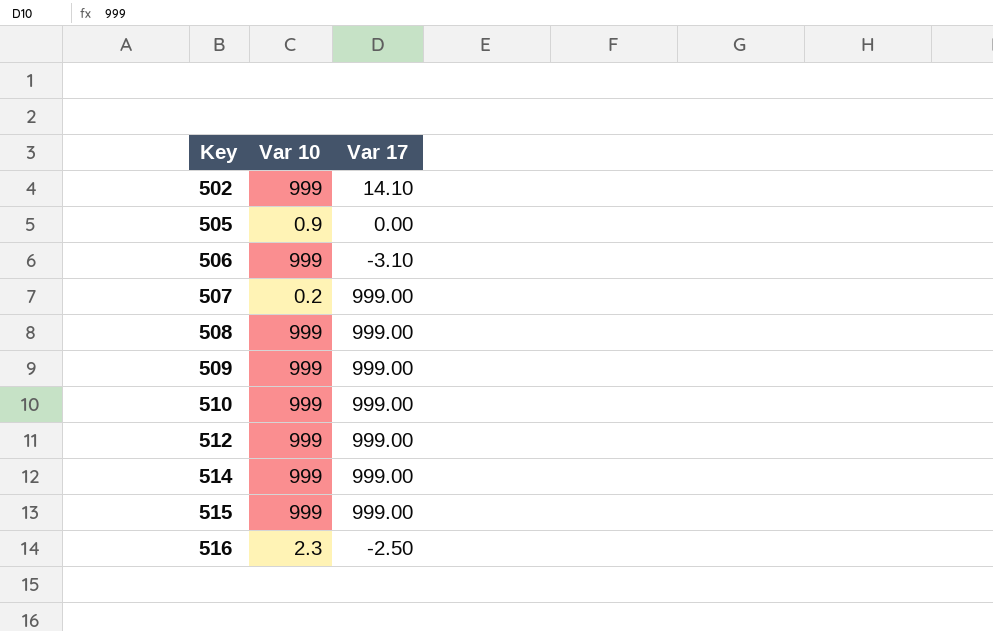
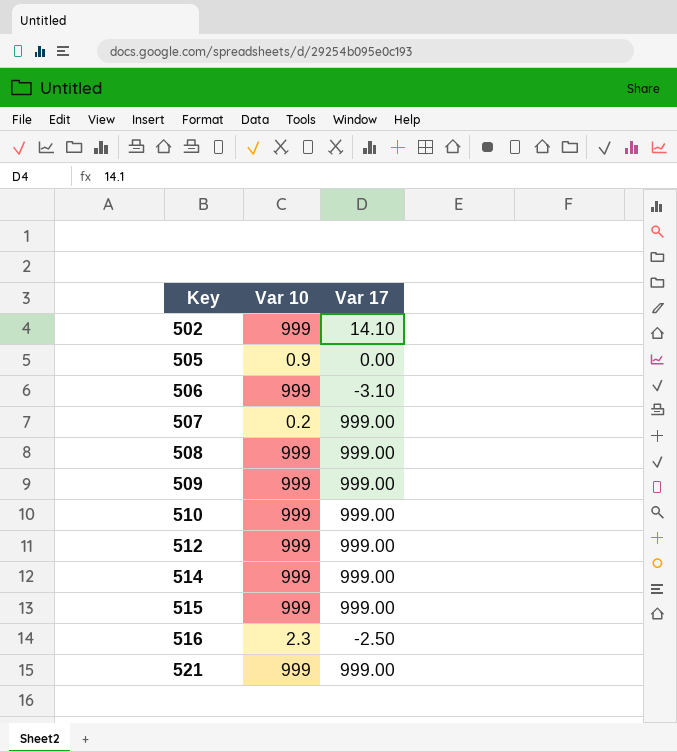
row 521: none -> 999 | 999.00

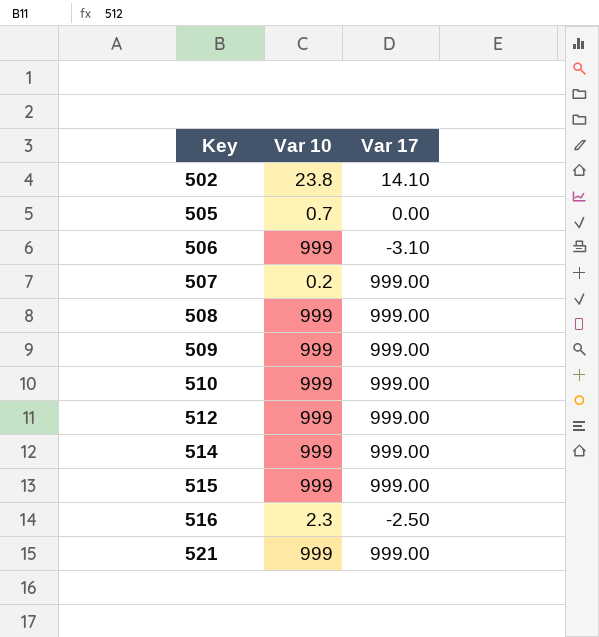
502 | Var 10: 999 -> 23.8
505 | Var 10: 0.9 -> 0.7

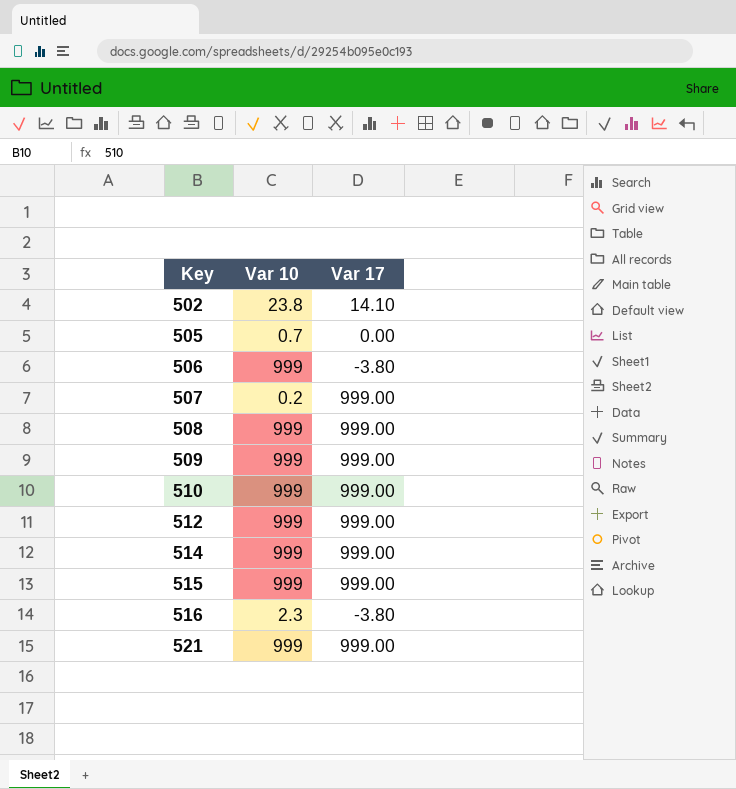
506 | Var 17: -3.10 -> -3.80
516 | Var 17: -2.50 -> -3.80

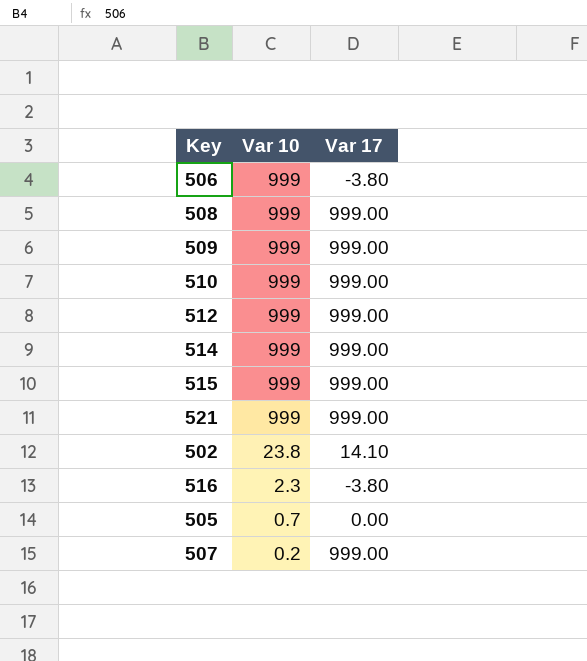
row order: Key ascending -> Var 10 descending

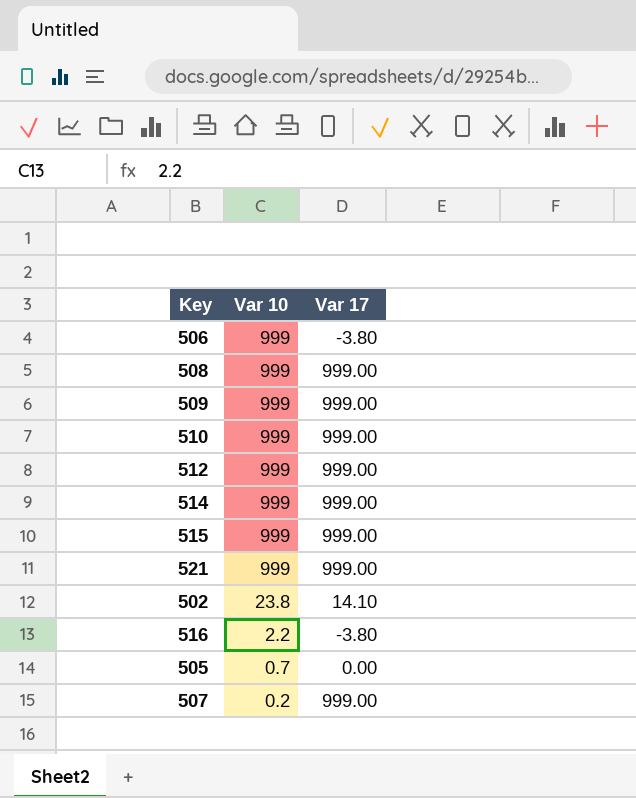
516 | Var 10: 2.3 -> 2.2

